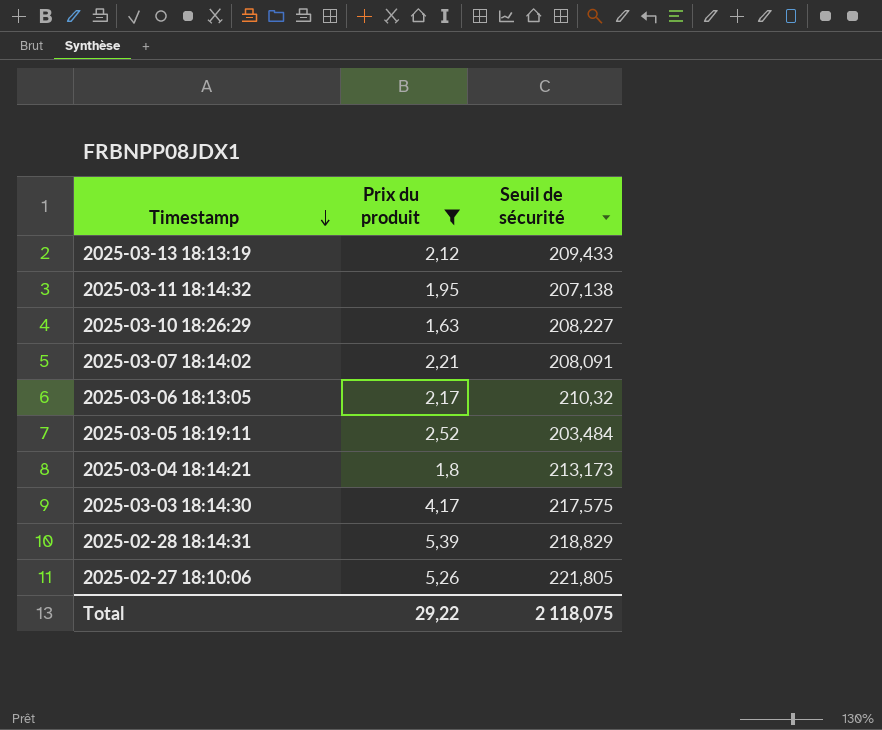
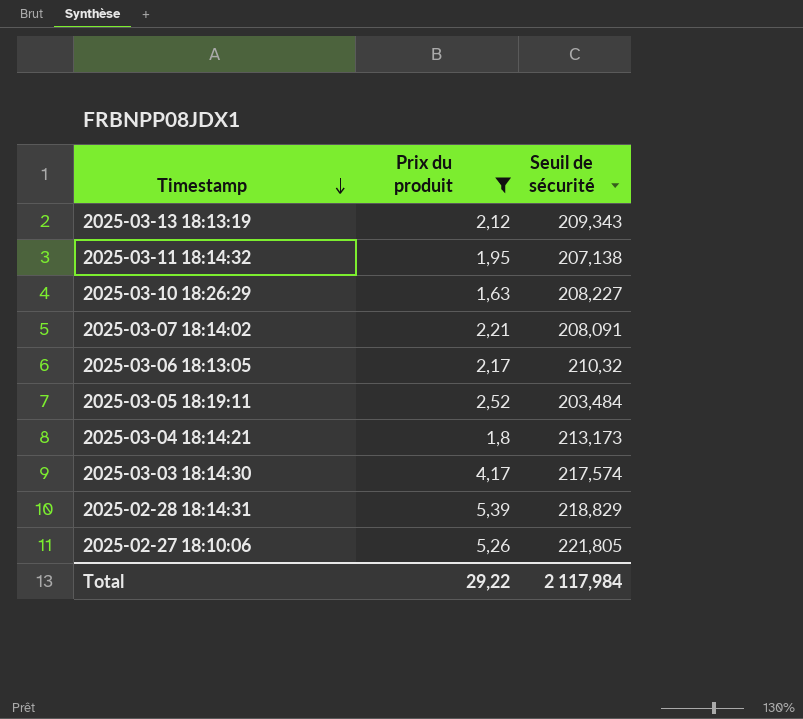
2025-03-13 18:13:19 | Seuil de sécurité: 209,433 -> 209,343
2025-03-03 18:14:30 | Seuil de sécurité: 217,575 -> 217,574
Total | Seuil de sécurité: 2 118,075 -> 2 117,984

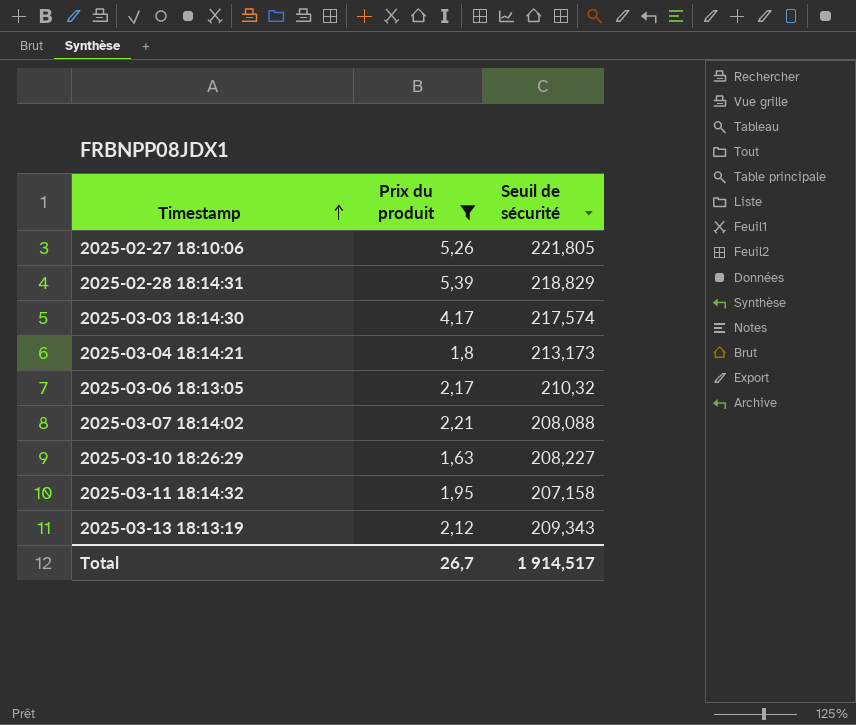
row order: Timestamp descending -> Timestamp ascending
row 2025-03-05 18:19:11: 2,52 | 203,484 -> none
2025-03-07 18:14:02 | Seuil de sécurité: 208,091 -> 208,088
2025-03-11 18:14:32 | Seuil de sécurité: 207,138 -> 207,158
Total | Prix du produit: 29,22 -> 26,7
Total | Seuil de sécurité: 2 117,984 -> 1 914,517

